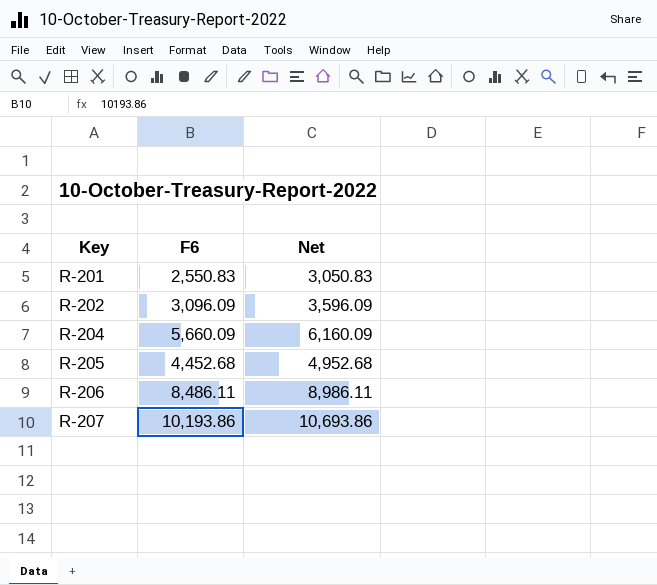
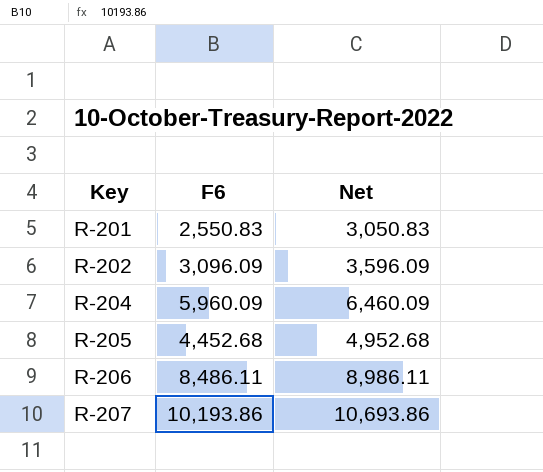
R-204 | F6: 5,660.09 -> 5,960.09
R-204 | Net: 6,160.09 -> 6,460.09

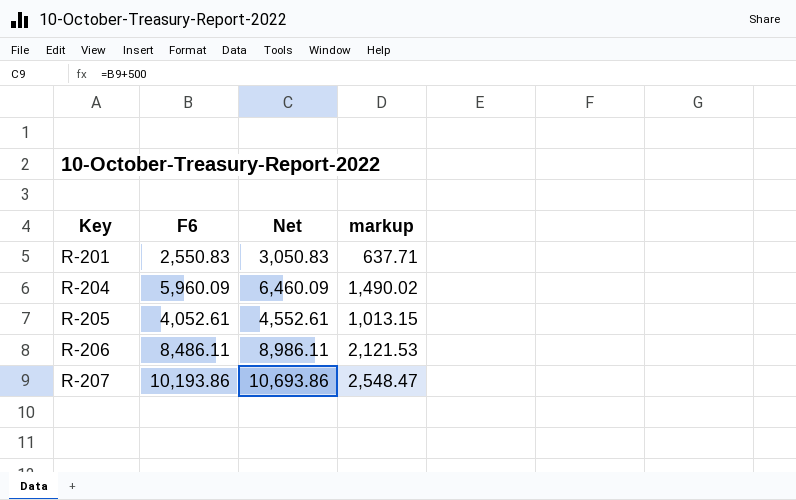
column markup | formula: none -> [F6] * 0.25
row R-202: 3,096.09 | 3,596.09 -> none
R-205 | F6: 4,452.68 -> 4,052.61
R-205 | Net: 4,952.68 -> 4,552.61

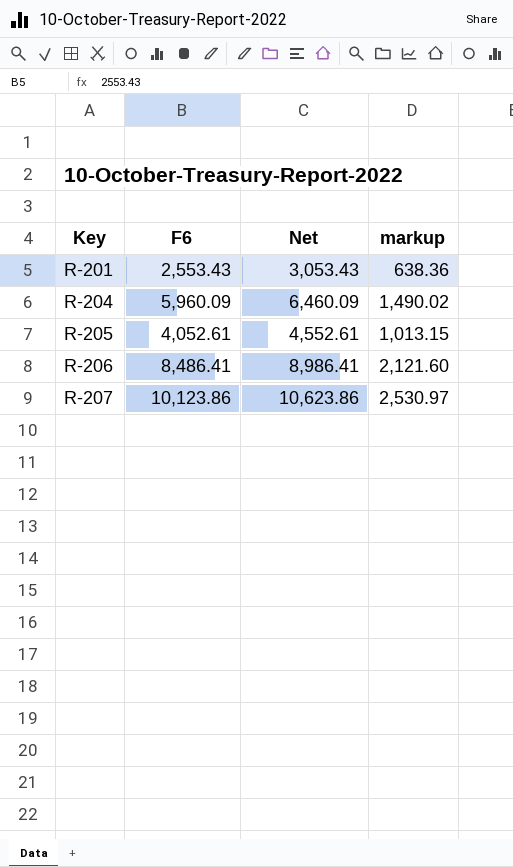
R-201 | F6: 2,550.83 -> 2,553.43
R-201 | Net: 3,050.83 -> 3,053.43
R-201 | markup: 637.71 -> 638.36
R-206 | F6: 8,486.11 -> 8,486.41
R-206 | Net: 8,986.11 -> 8,986.41
R-206 | markup: 2,121.53 -> 2,121.60
R-207 | F6: 10,193.86 -> 10,123.86
R-207 | Net: 10,693.86 -> 10,623.86
R-207 | markup: 2,548.47 -> 2,530.97

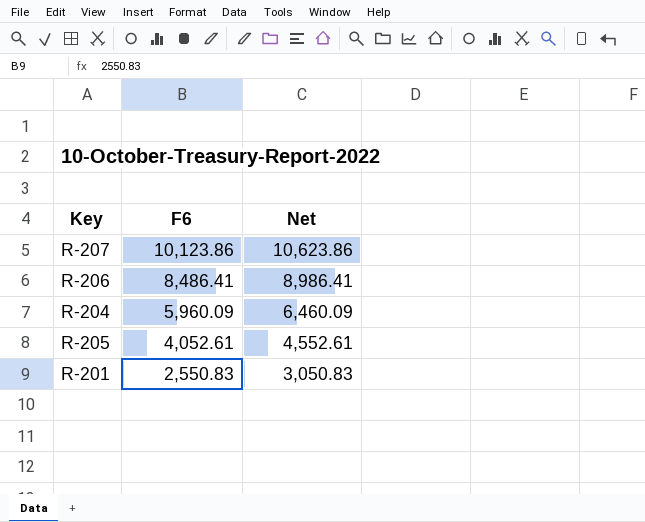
row order: Key ascending -> F6 descending
column markup | formula: [F6] * 0.25 -> none
R-201 | F6: 2,553.43 -> 2,550.83
R-201 | Net: 3,053.43 -> 3,050.83

